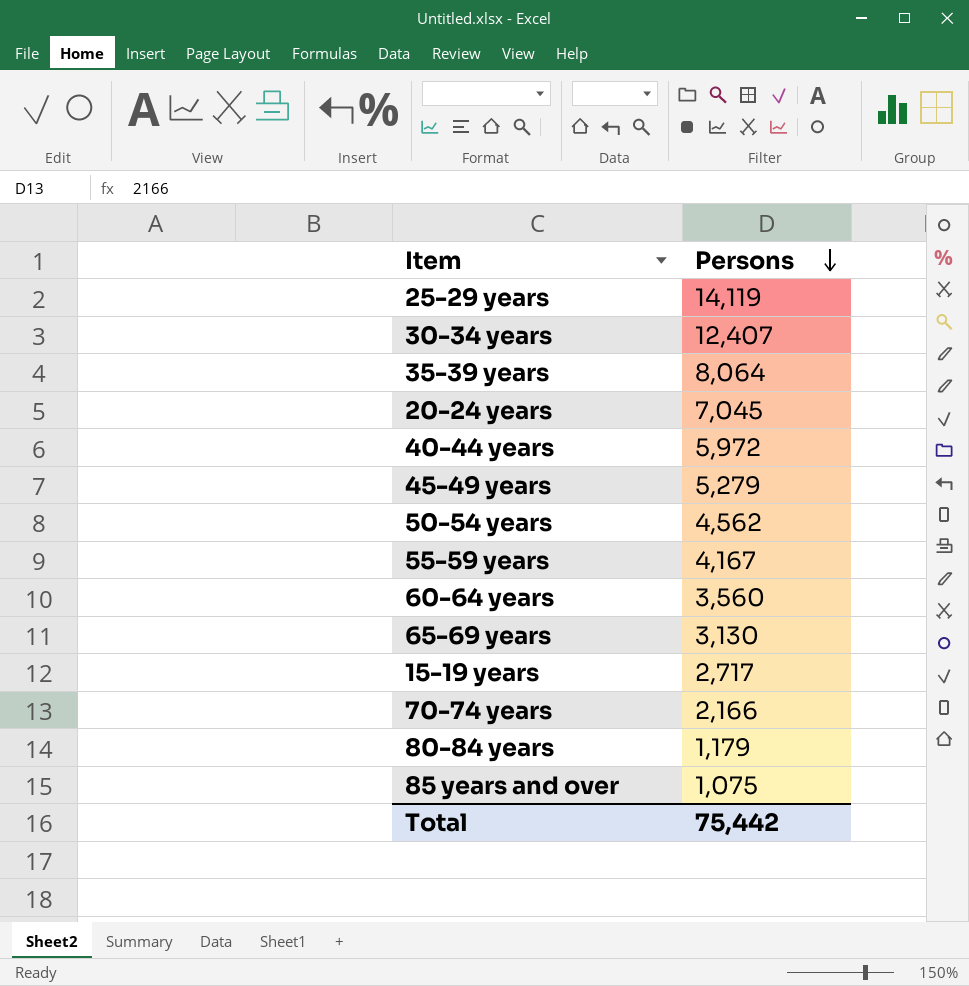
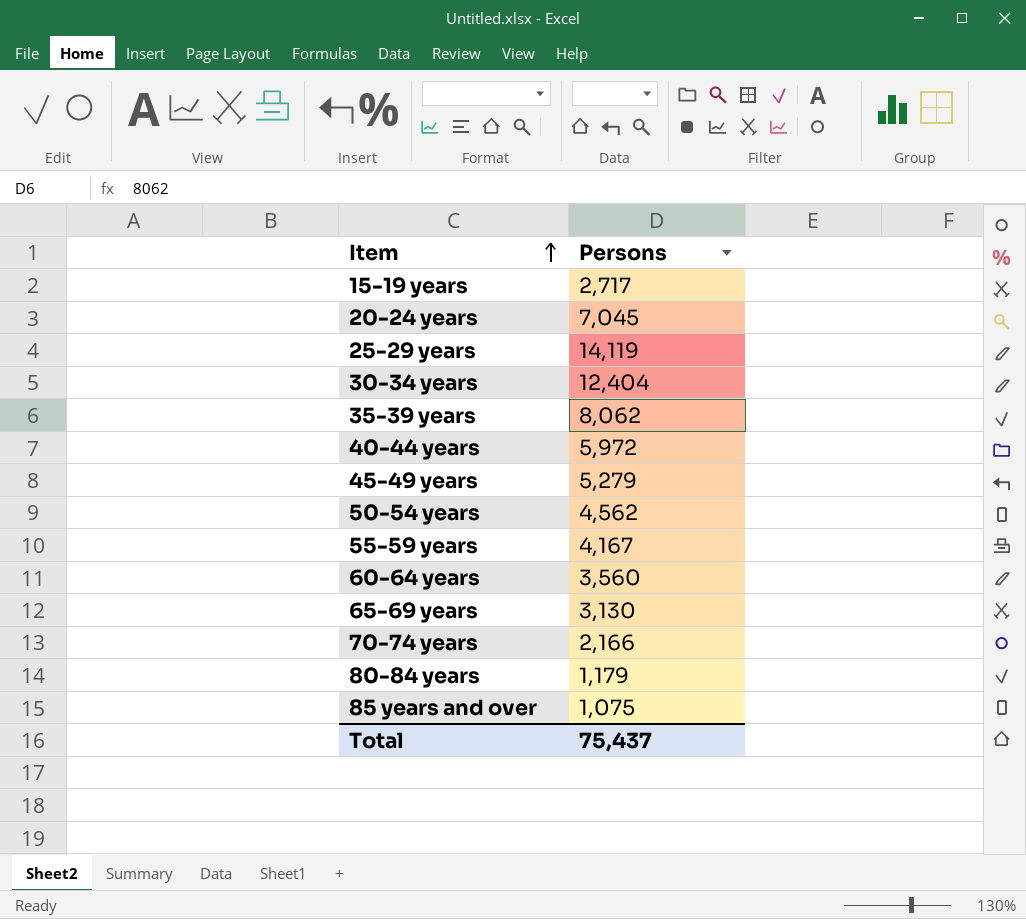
row order: Persons descending -> Item ascending
30-34 years | Persons: 12,407 -> 12,404
35-39 years | Persons: 8,064 -> 8,062
Total | Persons: 75,442 -> 75,437

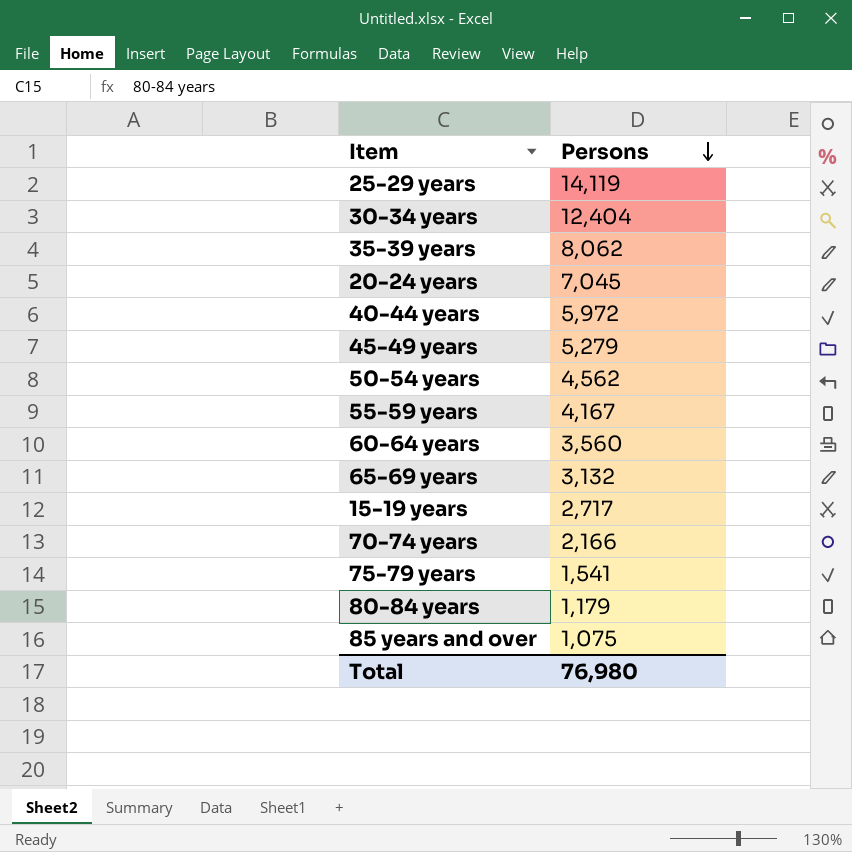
row order: Item ascending -> Persons descending
65-69 years | Persons: 3,130 -> 3,132
row 75-79 years: none -> 1,541
Total | Persons: 75,437 -> 76,980

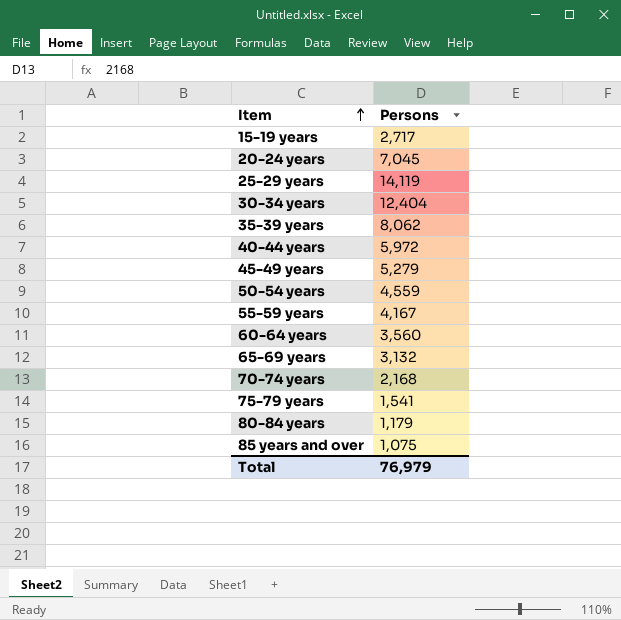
row order: Persons descending -> Item ascending
50-54 years | Persons: 4,562 -> 4,559
70-74 years | Persons: 2,166 -> 2,168
Total | Persons: 76,980 -> 76,979

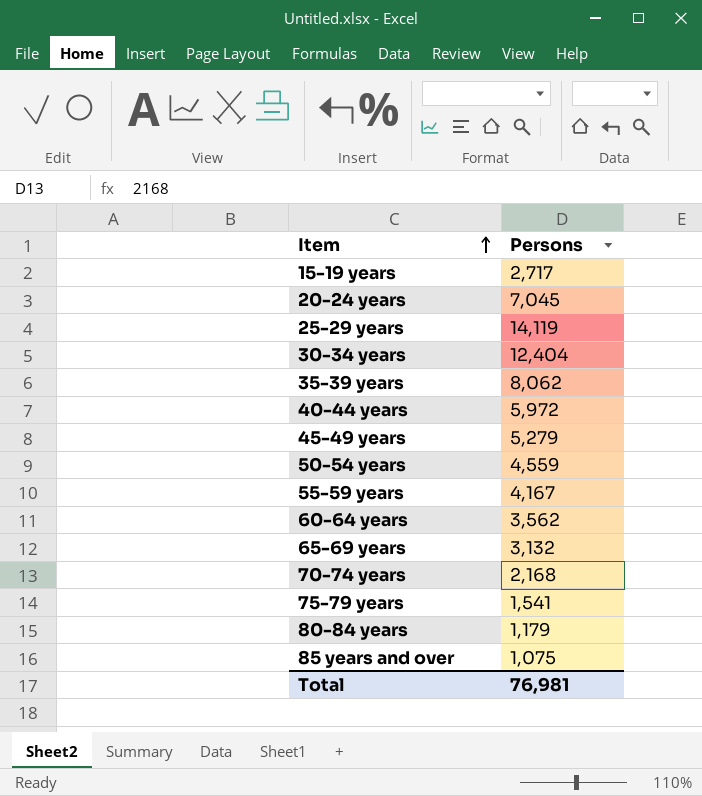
60-64 years | Persons: 3,560 -> 3,562
Total | Persons: 76,979 -> 76,981

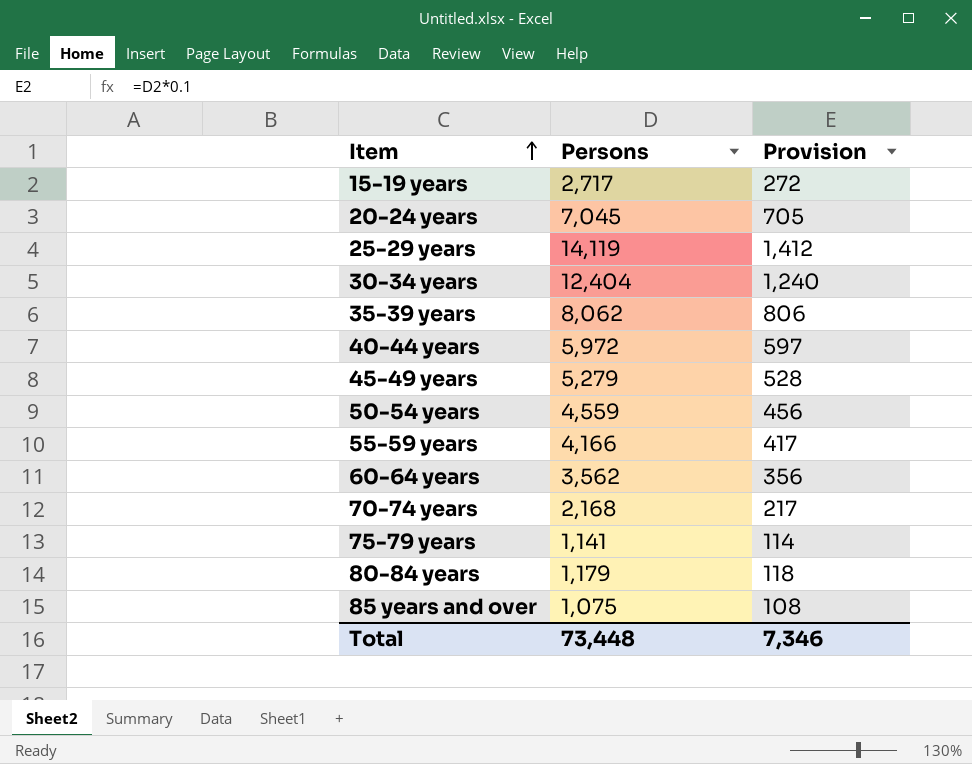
column Provision | formula: none -> [Persons] * 0.1
row 65-69 years: 3,132 -> none
55-59 years | Persons: 4,167 -> 4,166
75-79 years | Persons: 1,541 -> 1,141
Total | Persons: 76,981 -> 73,448

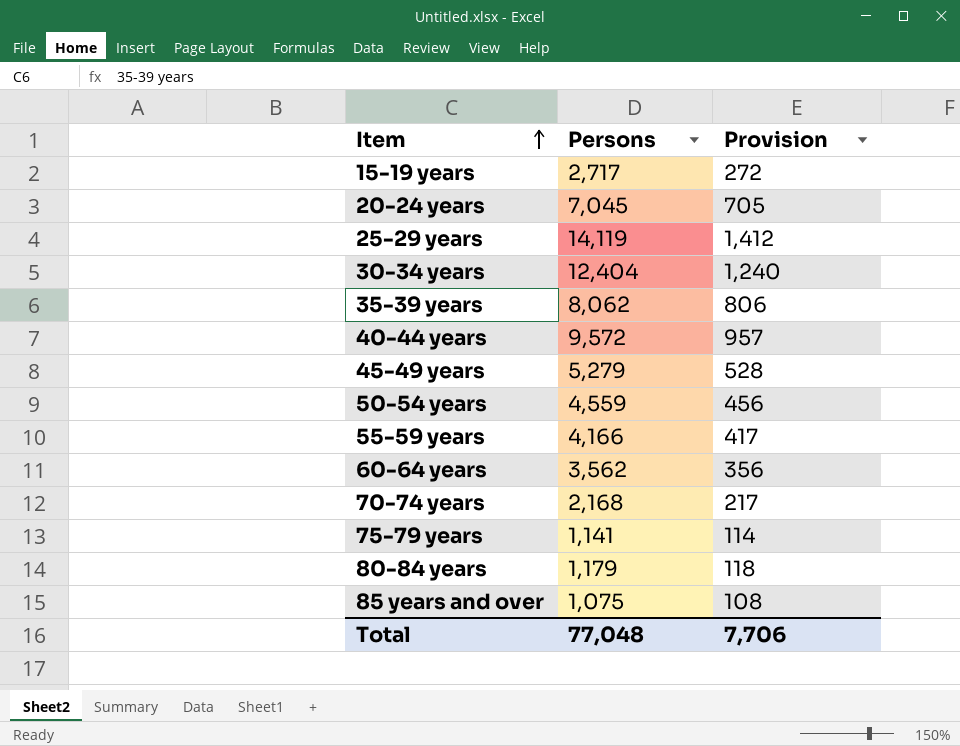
40-44 years | Persons: 5,972 -> 9,572
40-44 years | Provision: 597 -> 957
Total | Persons: 73,448 -> 77,048
Total | Provision: 7,346 -> 7,706

